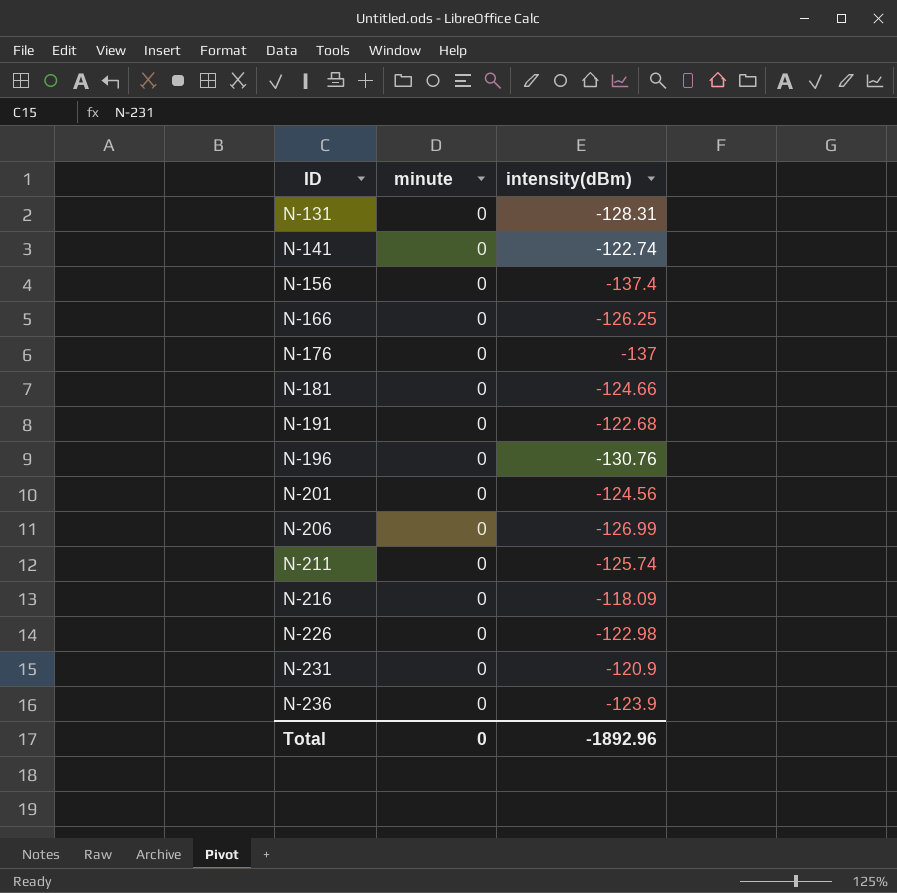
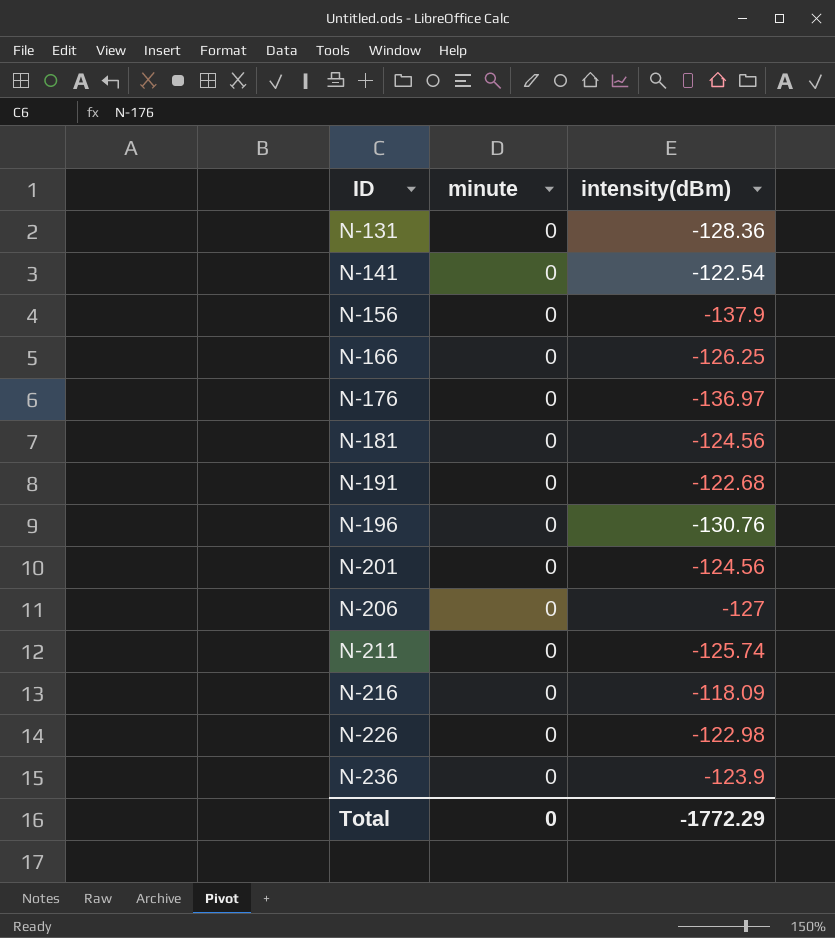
row N-231: 0 | -120.9 -> none
N-131 | intensity(dBm): -128.31 -> -128.36
N-141 | intensity(dBm): -122.74 -> -122.54
N-156 | intensity(dBm): -137.4 -> -137.9
N-176 | intensity(dBm): -137 -> -136.97
N-181 | intensity(dBm): -124.66 -> -124.56
N-206 | intensity(dBm): -126.99 -> -127
Total | intensity(dBm): -1892.96 -> -1772.29

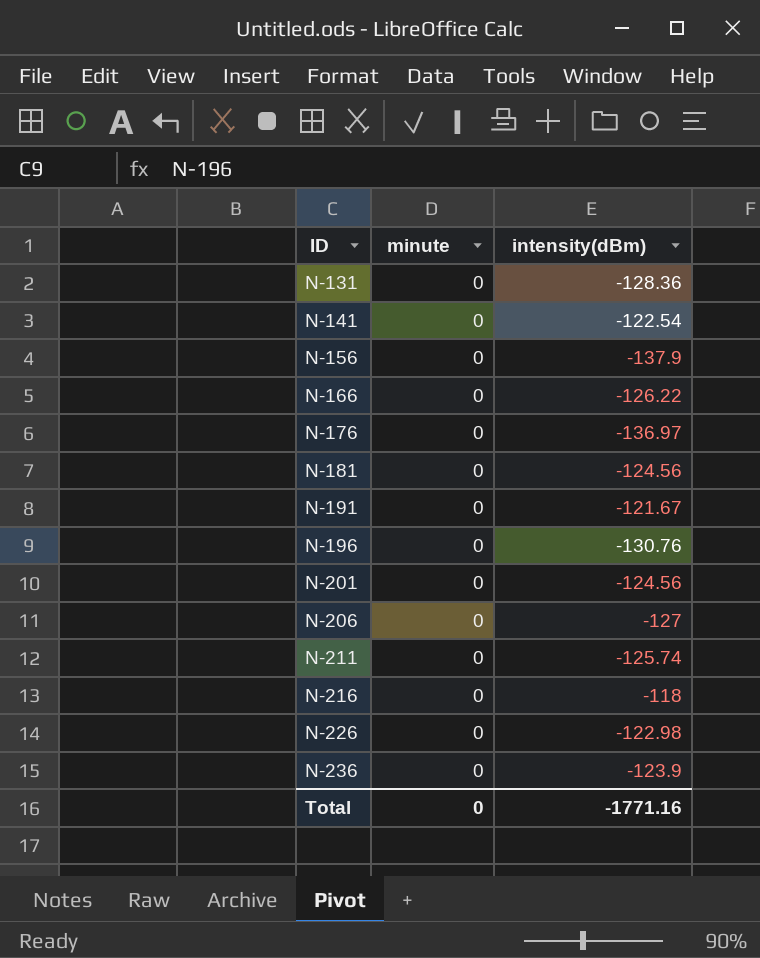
N-166 | intensity(dBm): -126.25 -> -126.22
N-191 | intensity(dBm): -122.68 -> -121.67
N-216 | intensity(dBm): -118.09 -> -118
Total | intensity(dBm): -1772.29 -> -1771.16

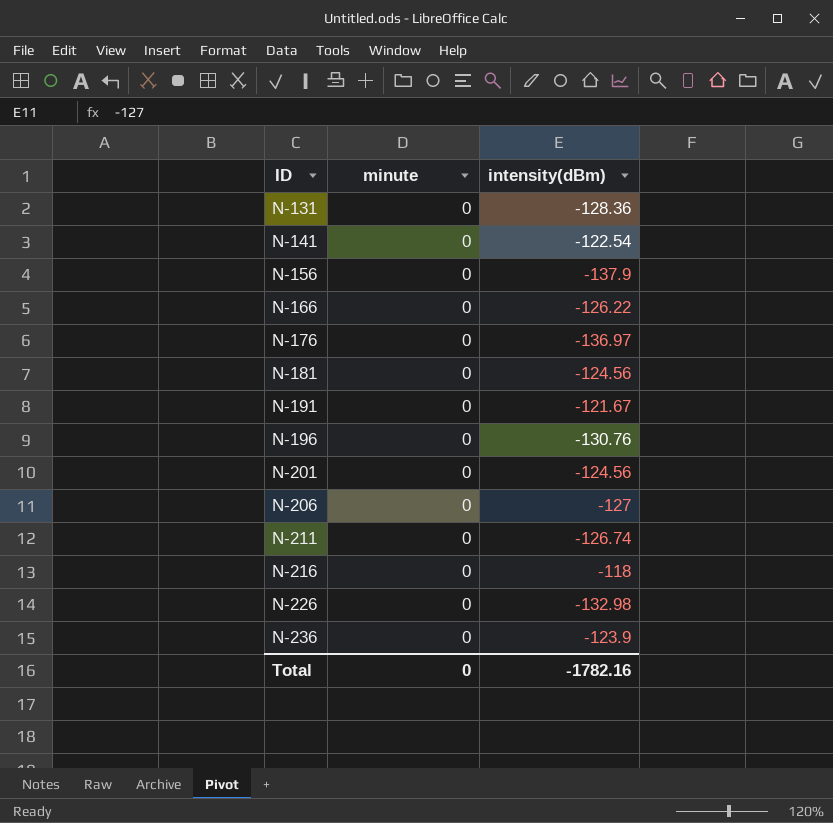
N-211 | intensity(dBm): -125.74 -> -126.74
N-226 | intensity(dBm): -122.98 -> -132.98
Total | intensity(dBm): -1771.16 -> -1782.16

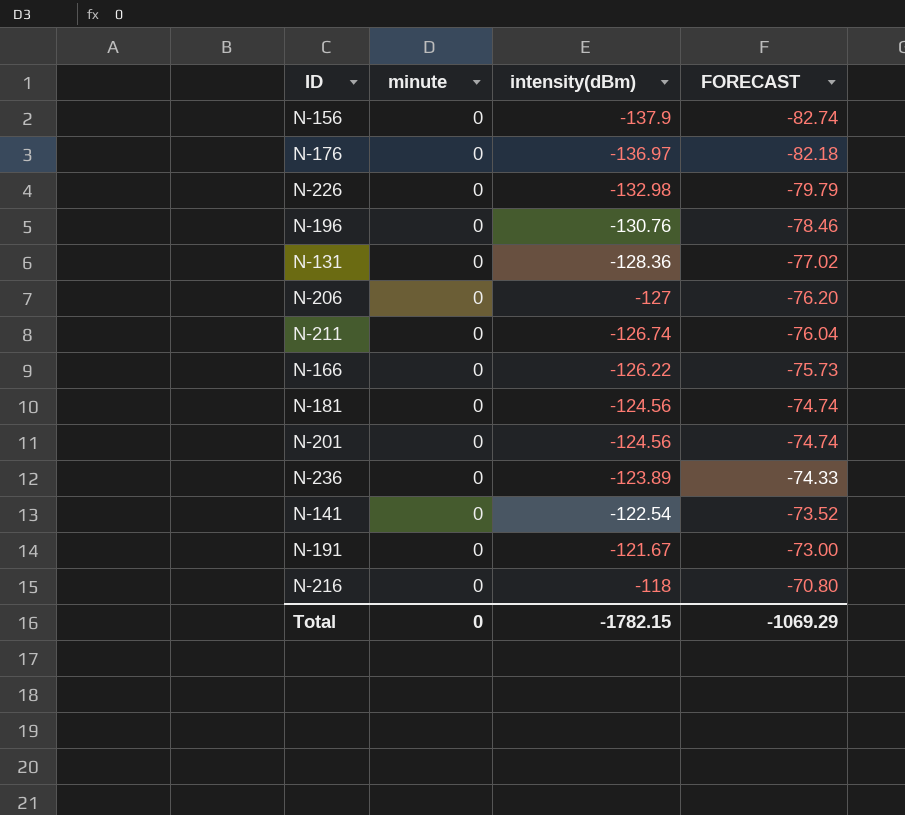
row order: ID ascending -> intensity(dBm) ascending
column FORECAST | formula: none -> [intensity(dBm)] * 0.6
N-236 | intensity(dBm): -123.9 -> -123.89
Total | intensity(dBm): -1782.16 -> -1782.15

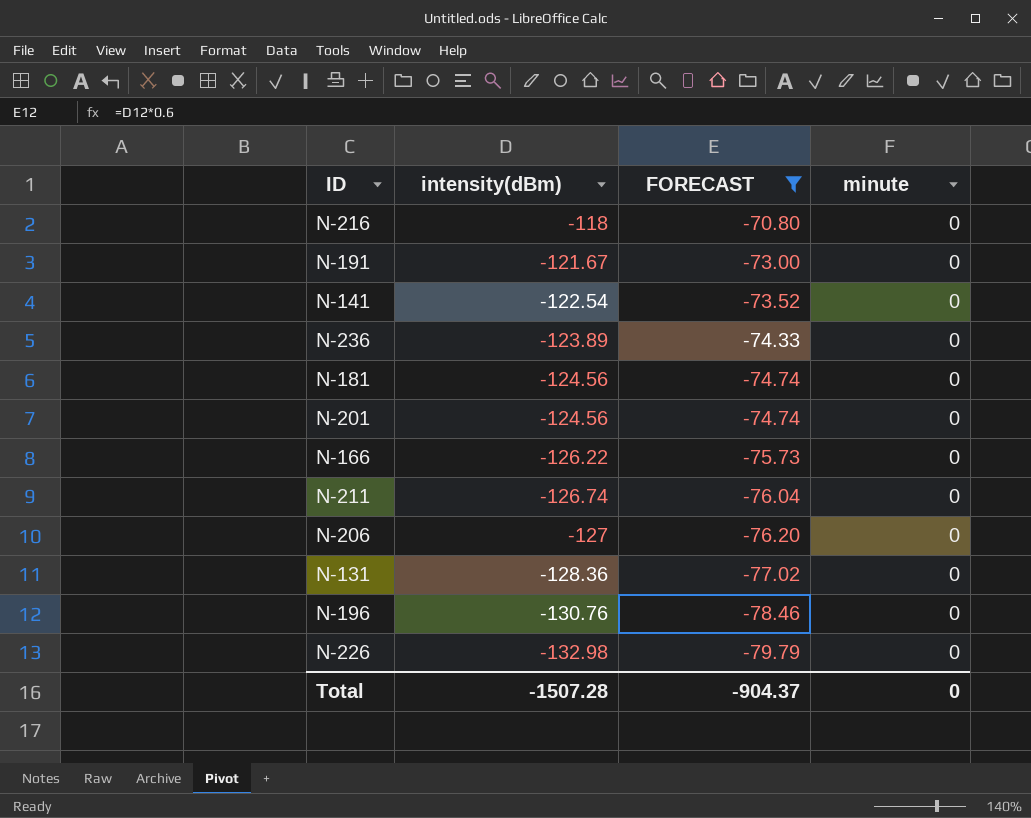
filter: none -> FORECAST >= -79.79
row order: intensity(dBm) ascending -> intensity(dBm) descending
column minute | position: 2 -> 4
Total | intensity(dBm): -1782.15 -> -1507.28
Total | FORECAST: -1069.29 -> -904.37

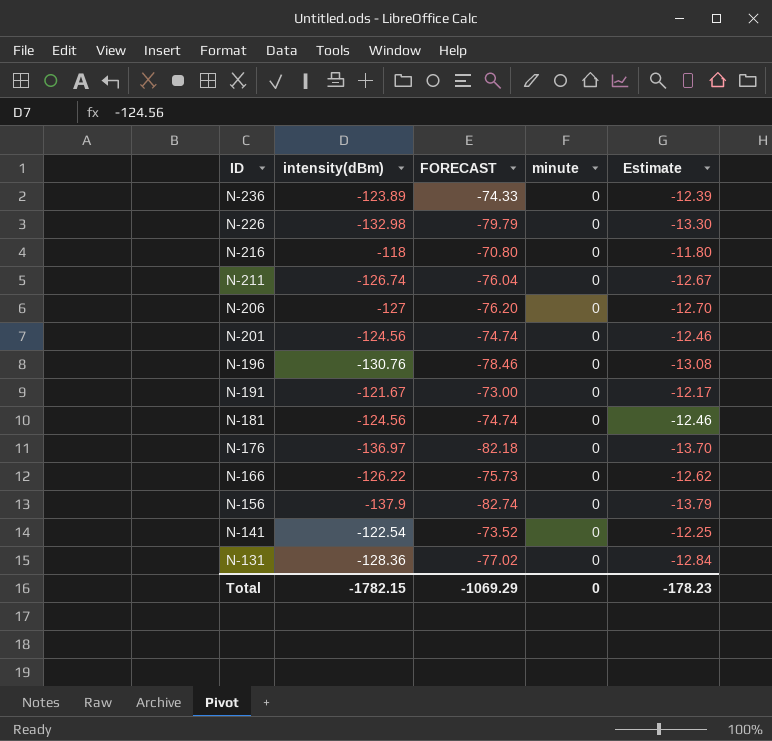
filter: FORECAST >= -79.79 -> none
row order: intensity(dBm) descending -> ID descending
column Estimate | formula: none -> [intensity(dBm)] * 0.1
Total | intensity(dBm): -1507.28 -> -1782.15
Total | FORECAST: -904.37 -> -1069.29

